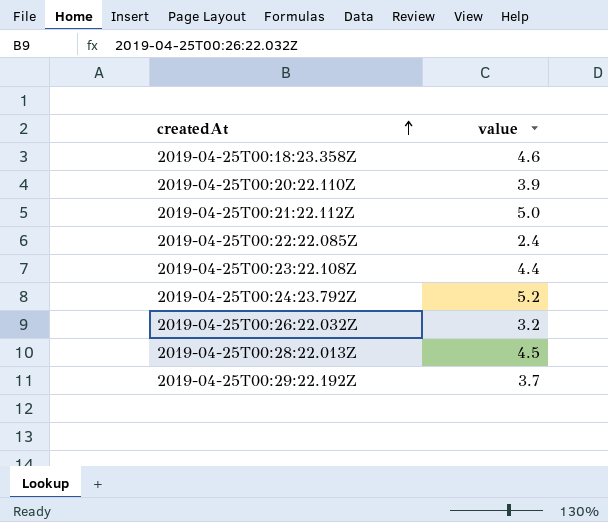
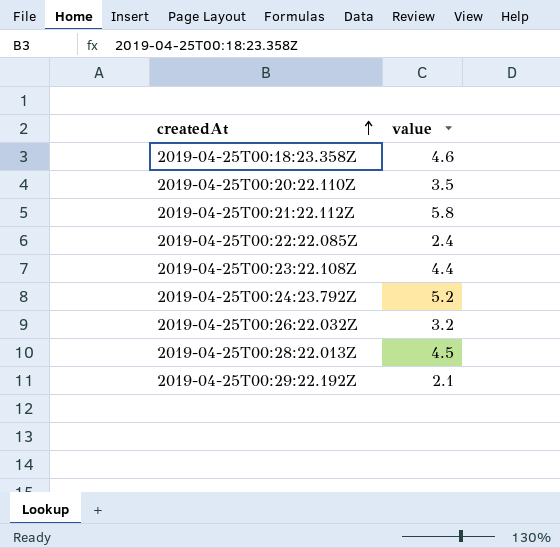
2019-04-25T00:20:22.110Z | value: 3.9 -> 3.5
2019-04-25T00:21:22.112Z | value: 5.0 -> 5.8
2019-04-25T00:29:22.192Z | value: 3.7 -> 2.1

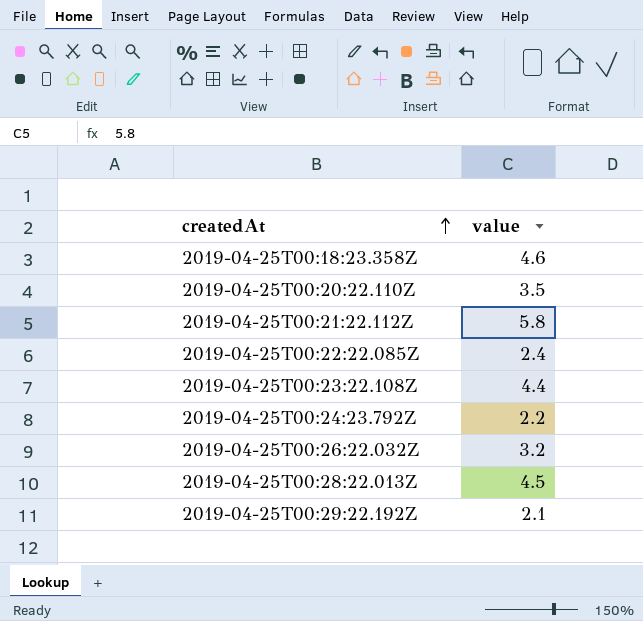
2019-04-25T00:24:23.792Z | value: 5.2 -> 2.2

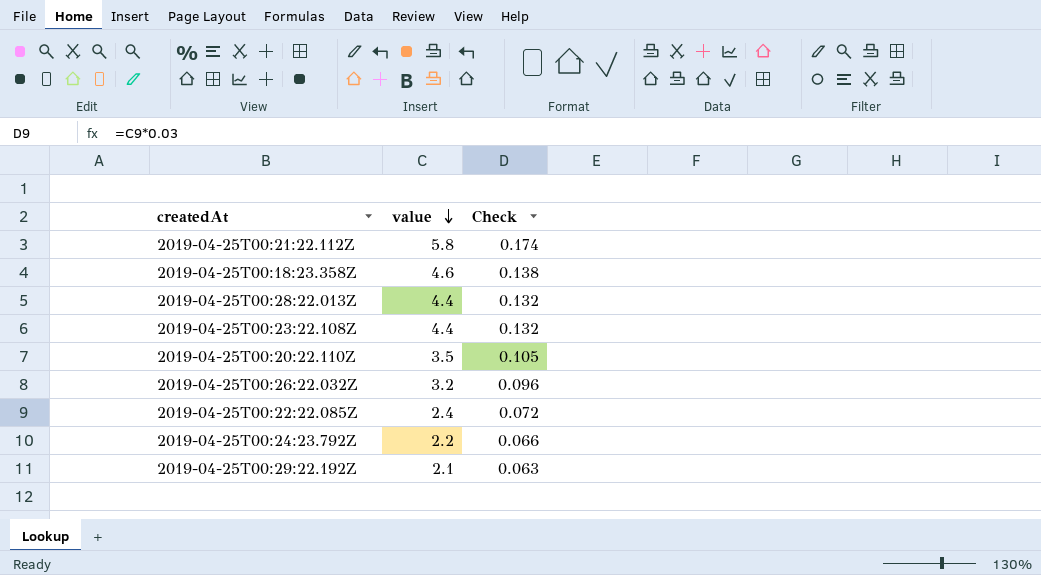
row order: createdAt ascending -> value descending
column Check | formula: none -> [value] * 0.03
2019-04-25T00:28:22.013Z | value: 4.5 -> 4.4

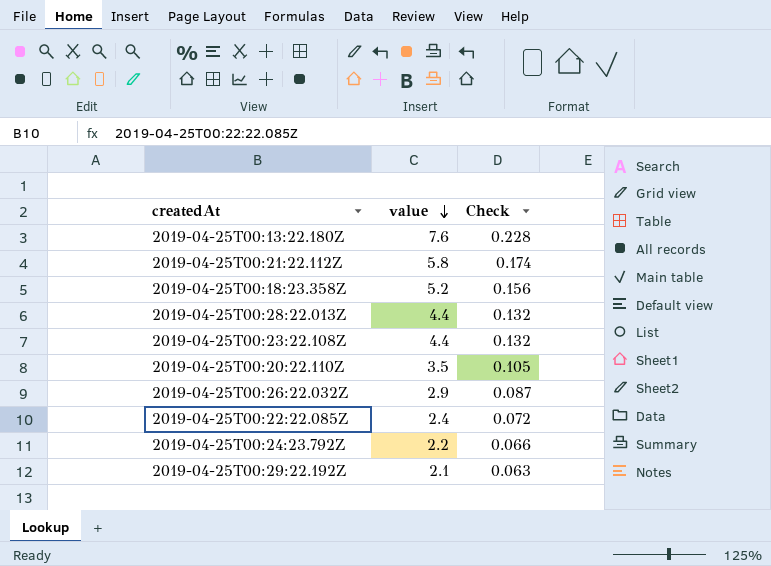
row 2019-04-25T00:13:22.180Z: none -> 7.6 | 0.228
2019-04-25T00:18:23.358Z | value: 4.6 -> 5.2
2019-04-25T00:18:23.358Z | Check: 0.138 -> 0.156
2019-04-25T00:26:22.032Z | value: 3.2 -> 2.9
2019-04-25T00:26:22.032Z | Check: 0.096 -> 0.087

